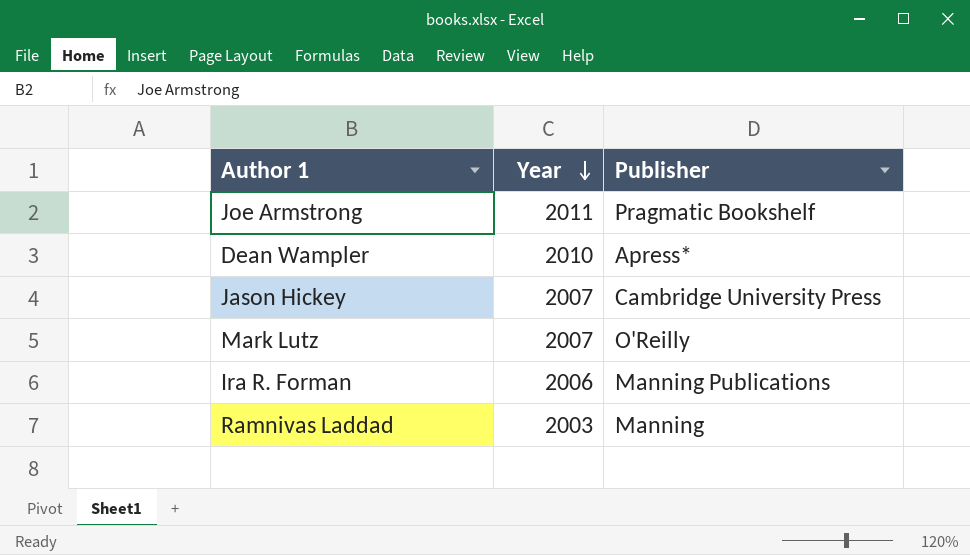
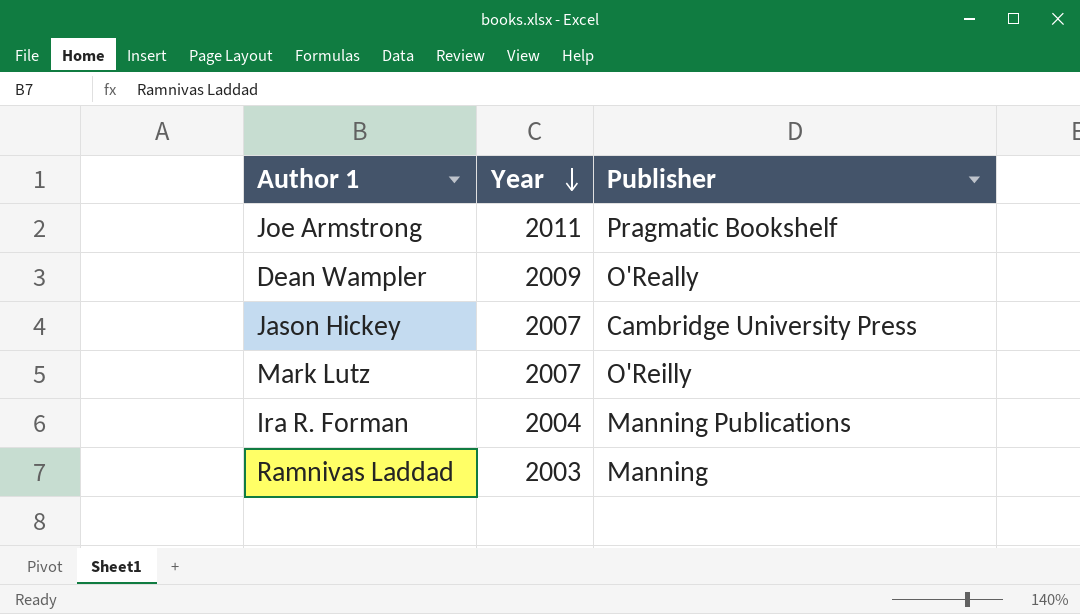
Dean Wampler | Year: 2010 -> 2009
Dean Wampler | Publisher: Apress* -> O'Really
Ira R. Forman | Year: 2006 -> 2004

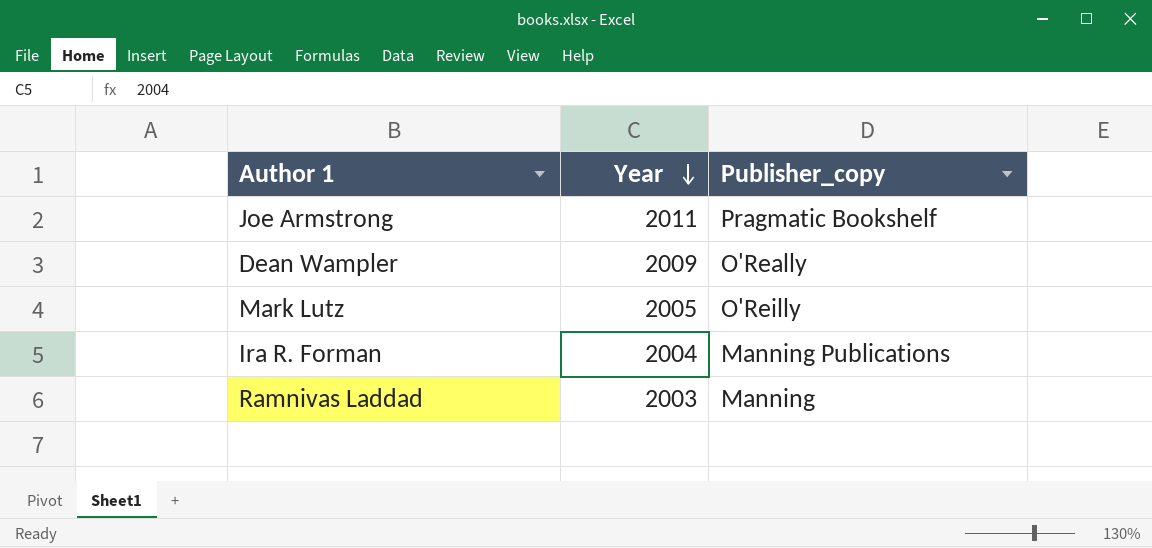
column name: Publisher -> Publisher_copy
row Jason Hickey: 2007 | Cambridge University Press -> none
Mark Lutz | Year: 2007 -> 2005

